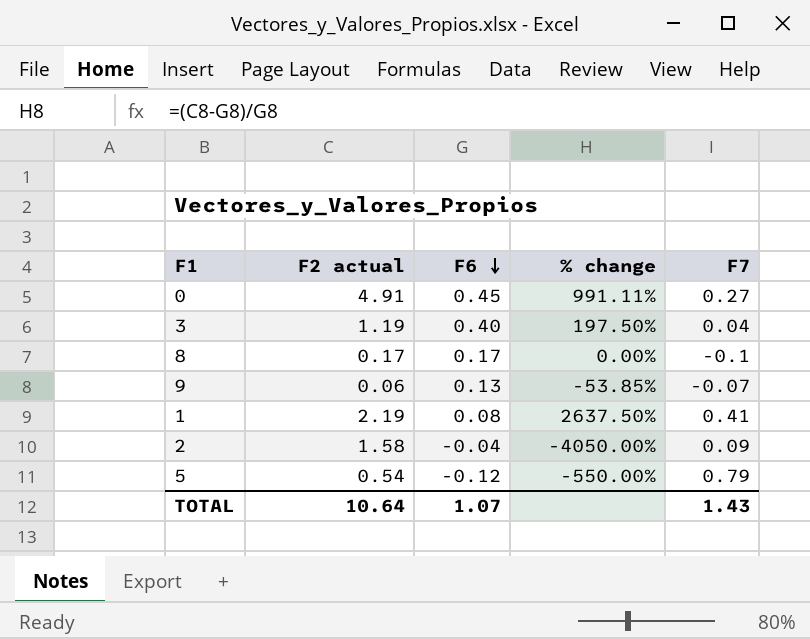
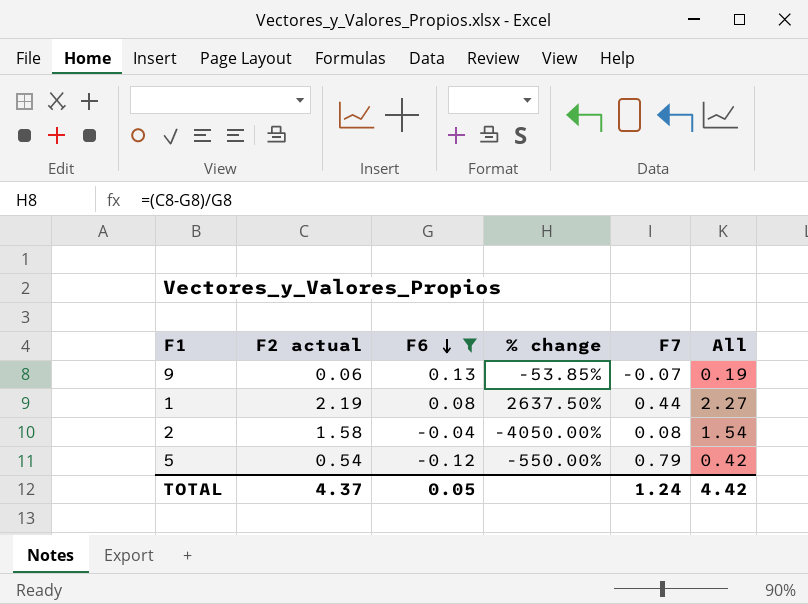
filter: none -> F6 <= 0.13
column All | formula: none -> [F2 actual] + [F6]
1 | F7: 0.41 -> 0.44
2 | F7: 0.09 -> 0.08
TOTAL | F2 actual: 10.64 -> 4.37
TOTAL | F6: 1.07 -> 0.05
TOTAL | F7: 1.43 -> 1.24

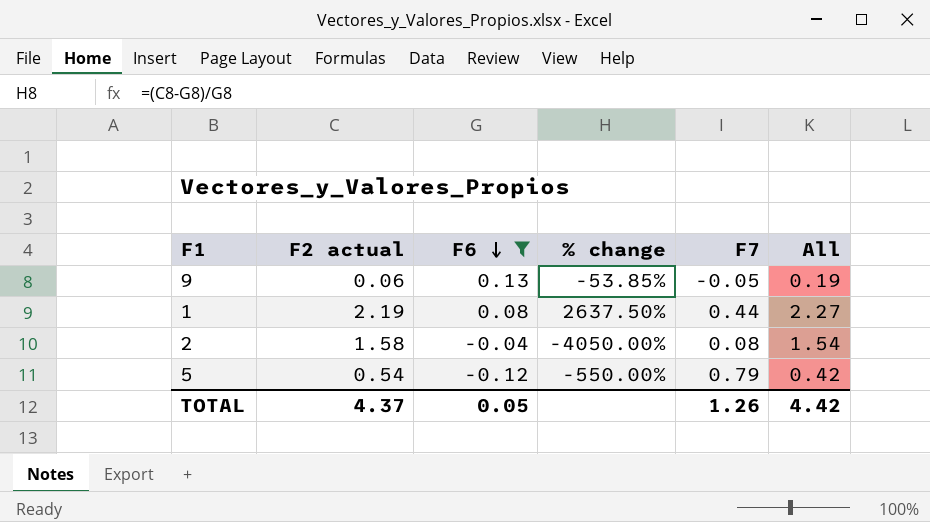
9 | F7: -0.07 -> -0.05
TOTAL | F7: 1.24 -> 1.26

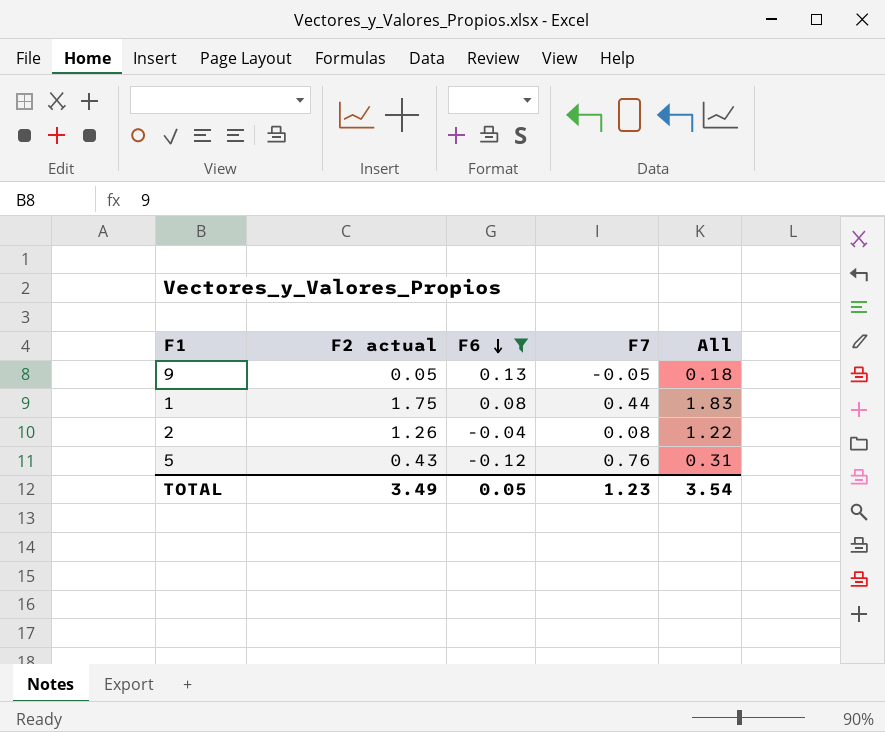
column % change | formula: ([F2 actual] - [F6]) / [F6] -> none
9 | F2 actual: 0.06 -> 0.05
9 | All: 0.19 -> 0.18
1 | F2 actual: 2.19 -> 1.75
1 | All: 2.27 -> 1.83
2 | F2 actual: 1.58 -> 1.26
2 | All: 1.54 -> 1.22
5 | F2 actual: 0.54 -> 0.43
5 | F7: 0.79 -> 0.76
5 | All: 0.42 -> 0.31
TOTAL | F2 actual: 4.37 -> 3.49
TOTAL | F7: 1.26 -> 1.23
TOTAL | All: 4.42 -> 3.54

